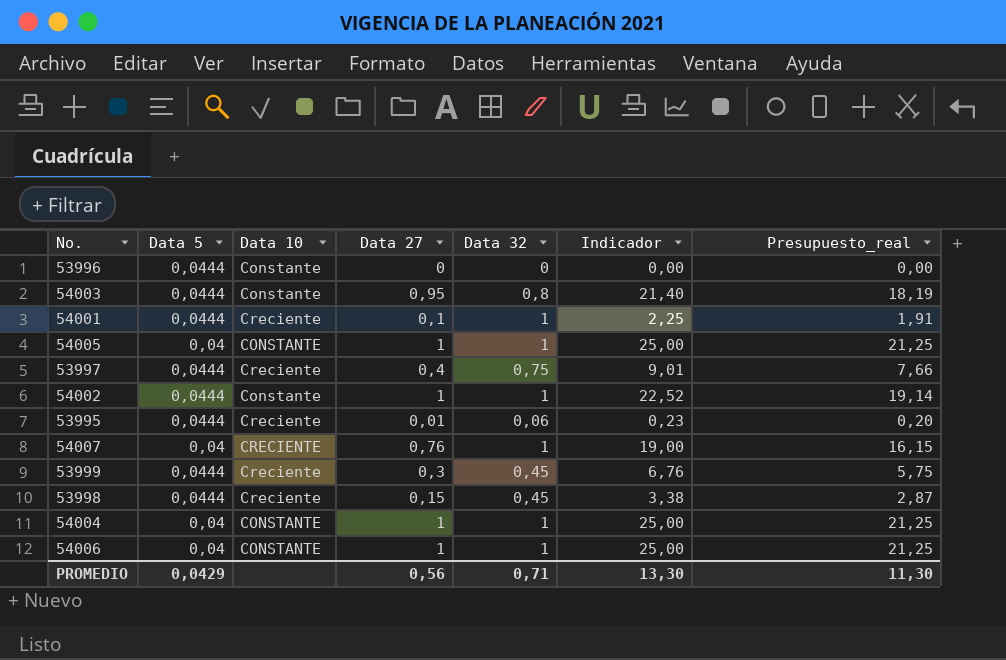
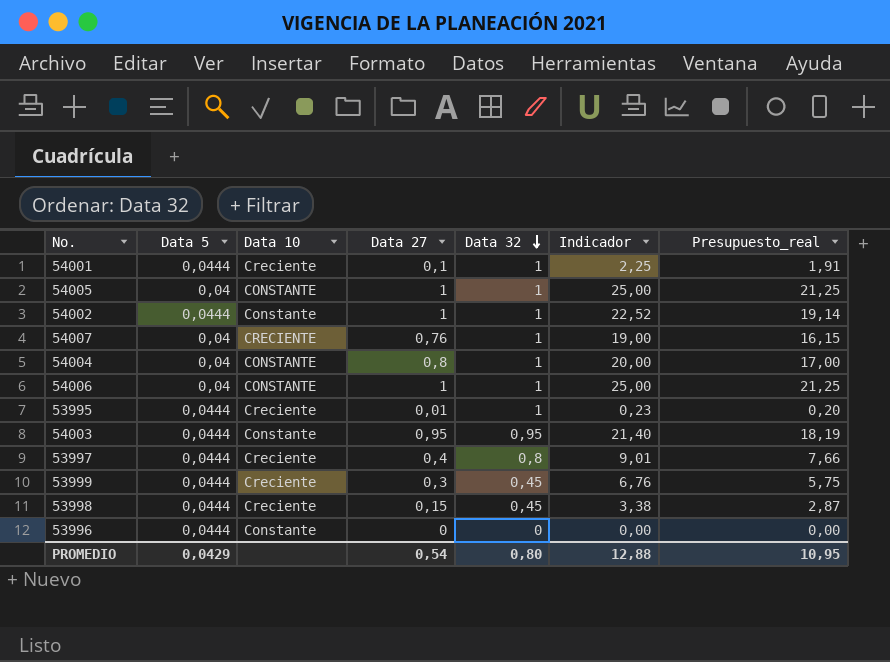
row order: none -> Data 32 descending
54004 | Data 27: 1 -> 0,8
54004 | Indicador: 25,00 -> 20,00
54004 | Presupuesto_real: 21,25 -> 17,00
53995 | Data 32: 0,06 -> 1
54003 | Data 32: 0,8 -> 0,95
53997 | Data 32: 0,75 -> 0,8
PROMEDIO | Data 27: 0,56 -> 0,54
PROMEDIO | Data 32: 0,71 -> 0,80
PROMEDIO | Indicador: 13,30 -> 12,88
PROMEDIO | Presupuesto_real: 11,30 -> 10,95

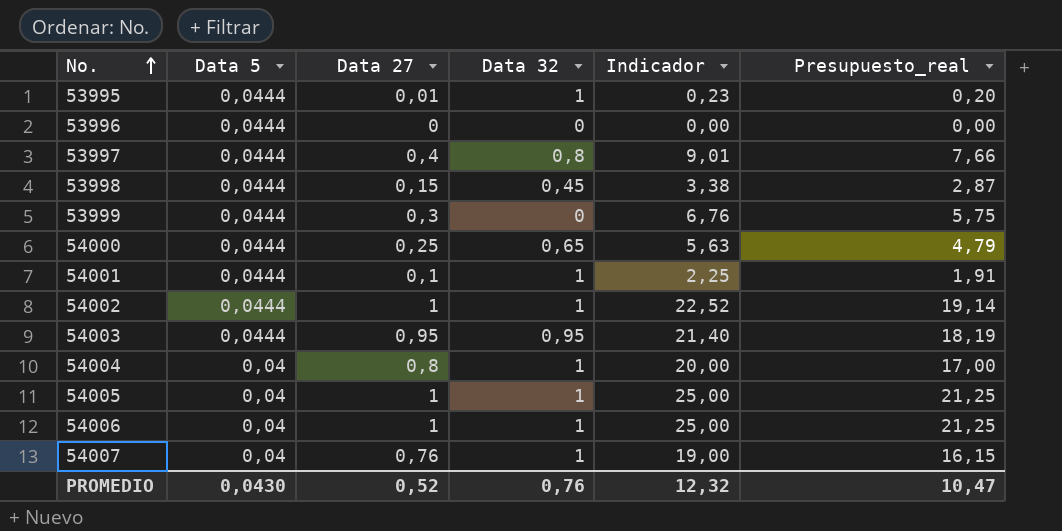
row order: Data 32 descending -> No. ascending
column Data 10 | position: 3 -> none
53999 | Data 32: 0,45 -> 0
row 54000: none -> 0,0444 | 0,25 | 0,65 | 5,63 | 4,79
PROMEDIO | Data 5: 0,0429 -> 0,0430
PROMEDIO | Data 27: 0,54 -> 0,52
PROMEDIO | Data 32: 0,80 -> 0,76
PROMEDIO | Indicador: 12,88 -> 12,32
PROMEDIO | Presupuesto_real: 10,95 -> 10,47

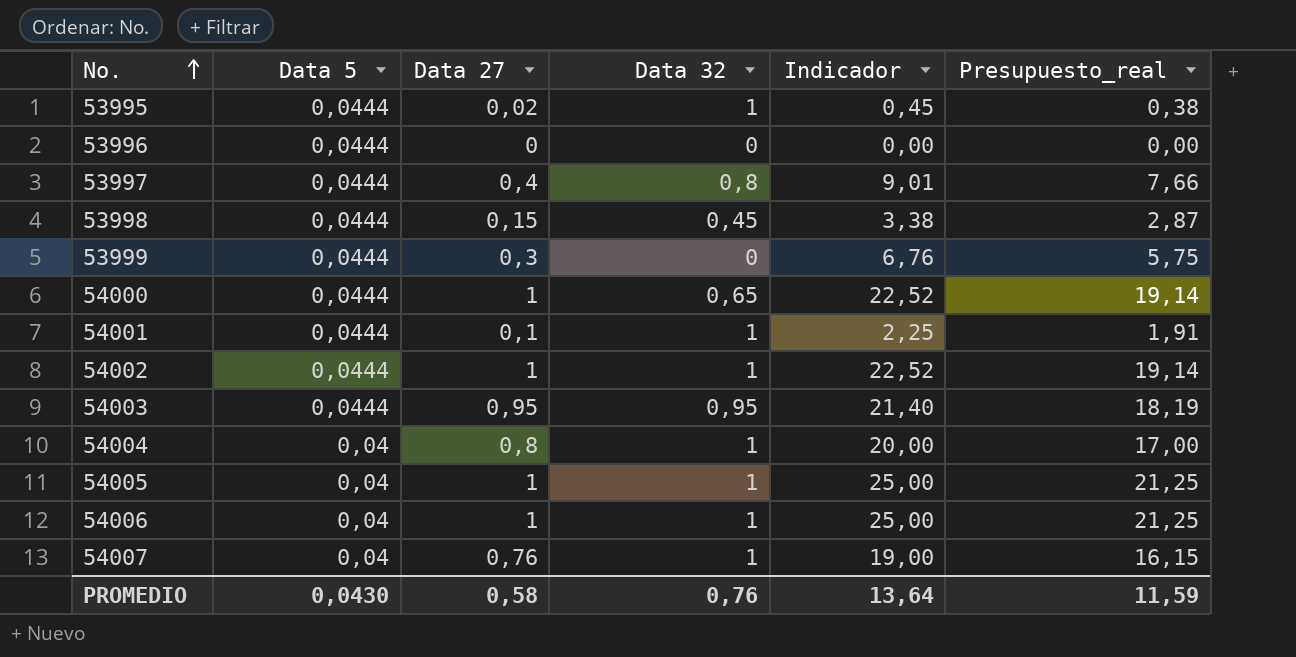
53995 | Data 27: 0,01 -> 0,02
53995 | Indicador: 0,23 -> 0,45
53995 | Presupuesto_real: 0,20 -> 0,38
54000 | Data 27: 0,25 -> 1
54000 | Indicador: 5,63 -> 22,52
54000 | Presupuesto_real: 4,79 -> 19,14
PROMEDIO | Data 27: 0,52 -> 0,58
PROMEDIO | Indicador: 12,32 -> 13,64
PROMEDIO | Presupuesto_real: 10,47 -> 11,59

